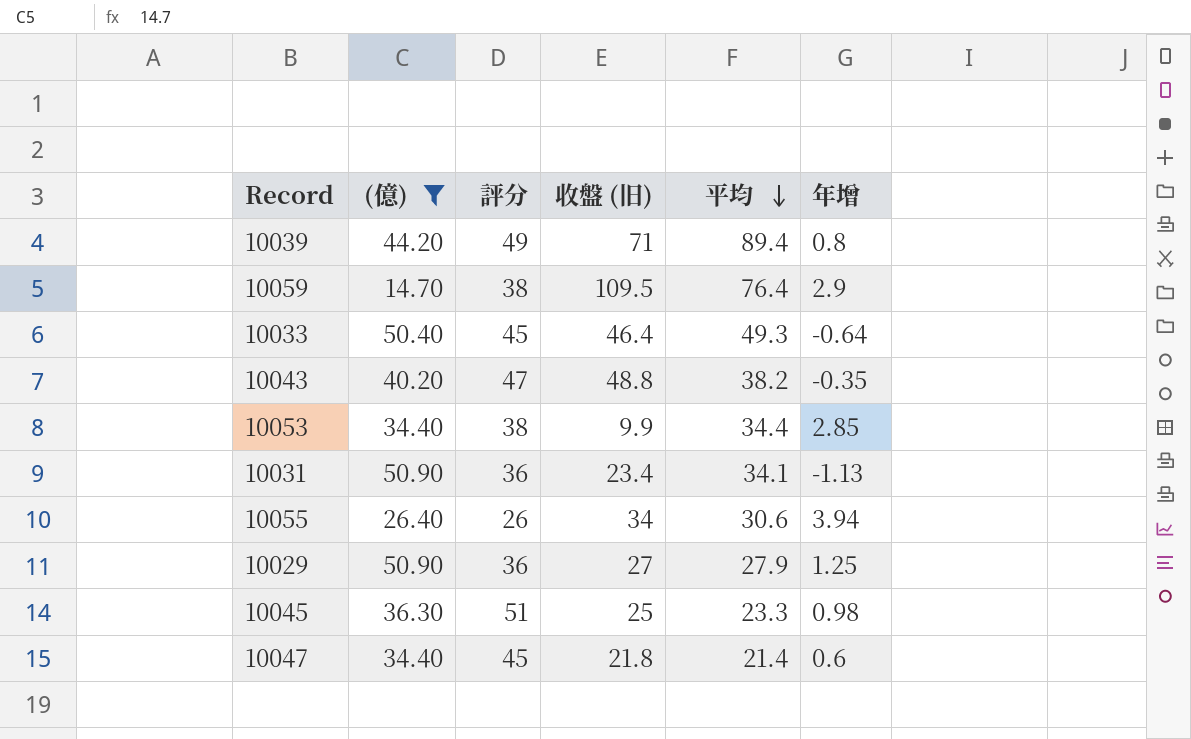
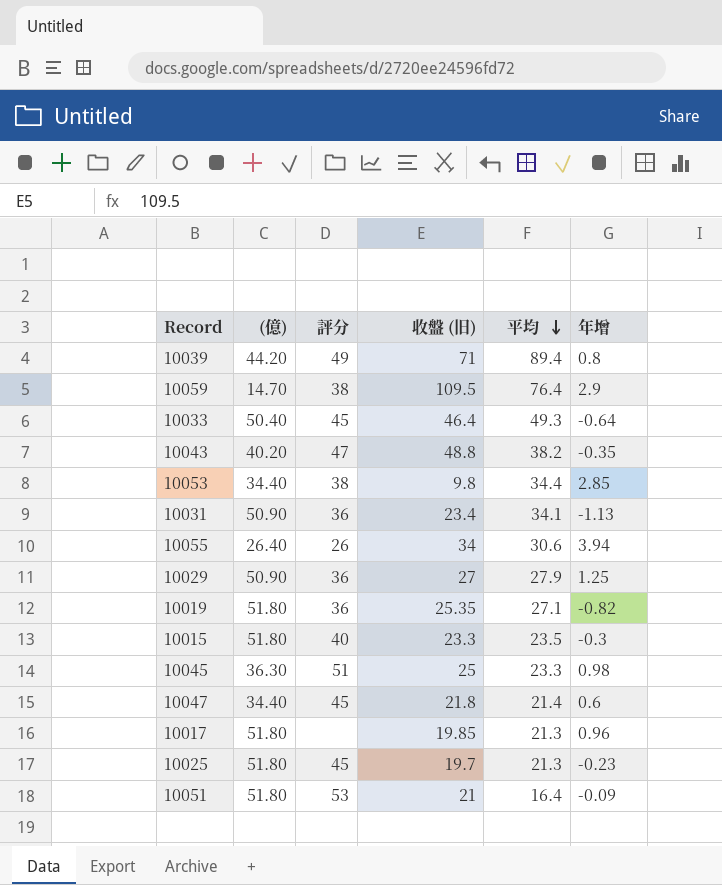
filter: (億) != 51.80 -> none
10053 | 收盤 (旧): 9.9 -> 9.8

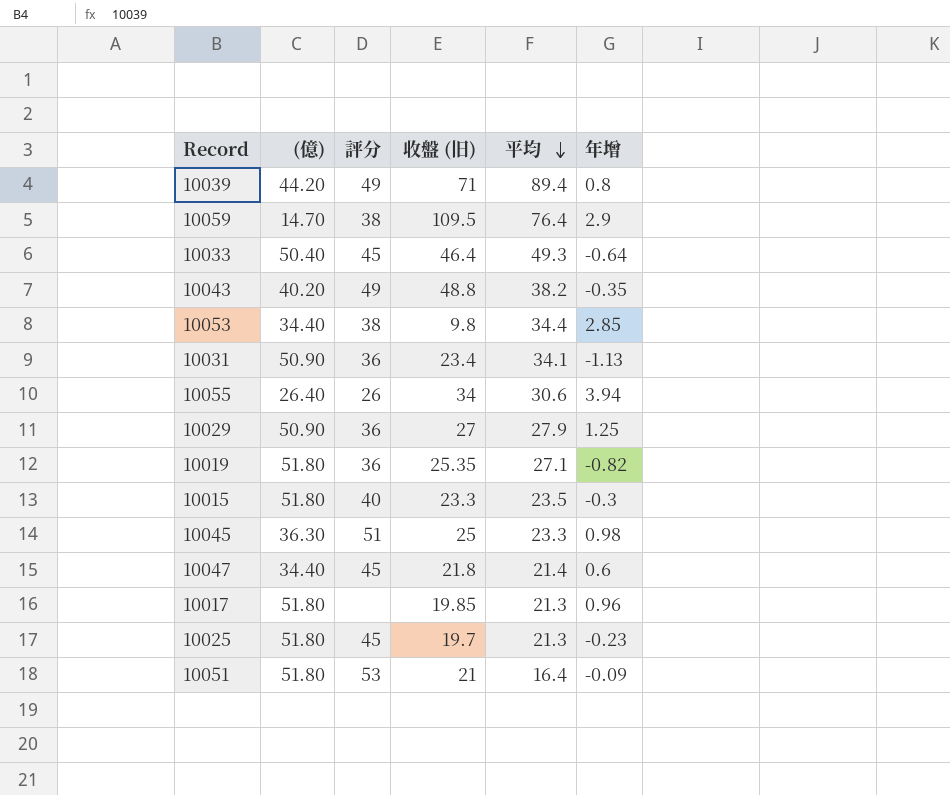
10043 | 評分: 47 -> 49

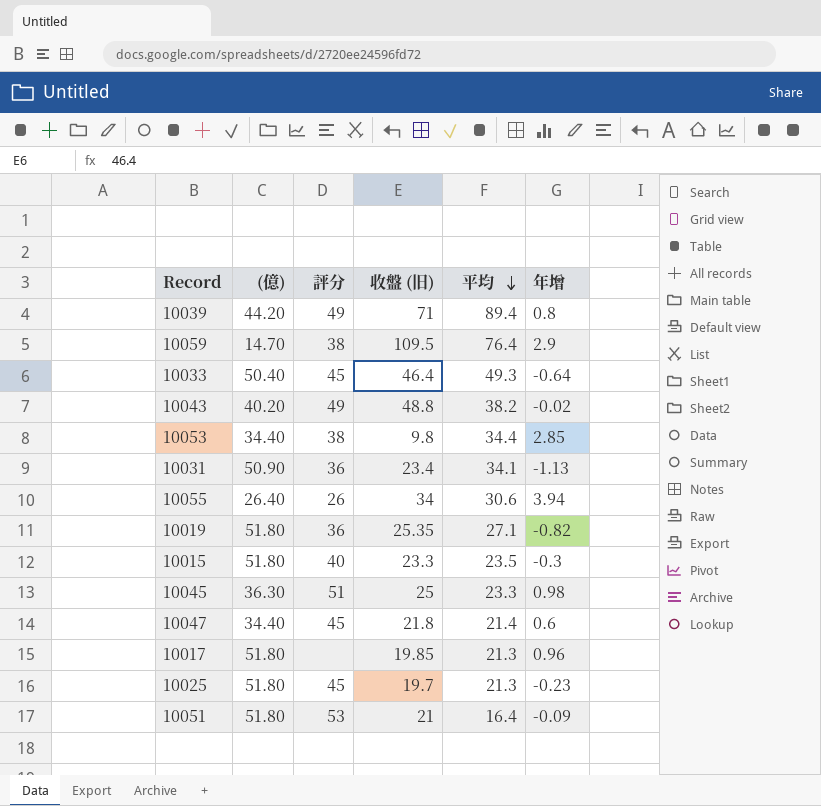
row 10029: 50.90 | 36 | 27 | 27.9 | 1.25 -> none
10043 | 年增: -0.35 -> -0.02

